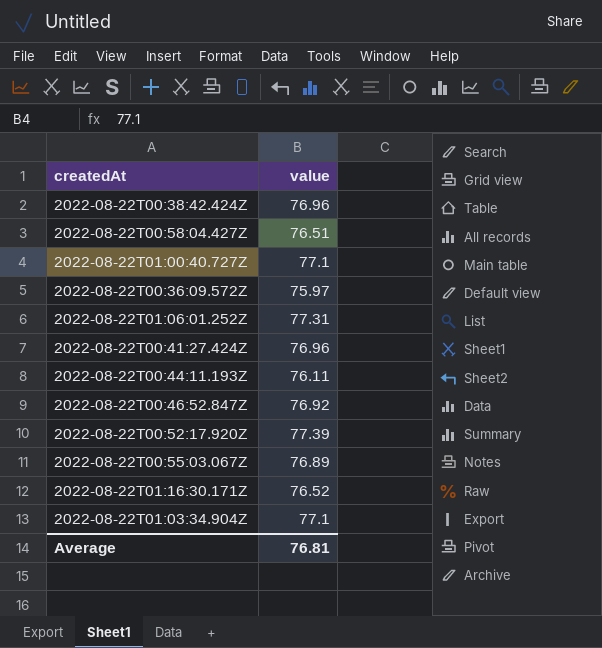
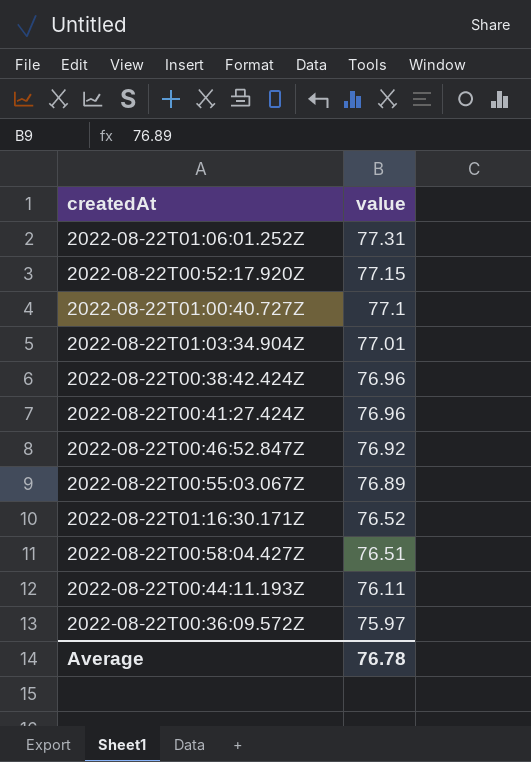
row order: none -> value descending
2022-08-22T00:52:17.920Z | value: 77.39 -> 77.15
2022-08-22T01:03:34.904Z | value: 77.1 -> 77.01
Average | value: 76.81 -> 76.78

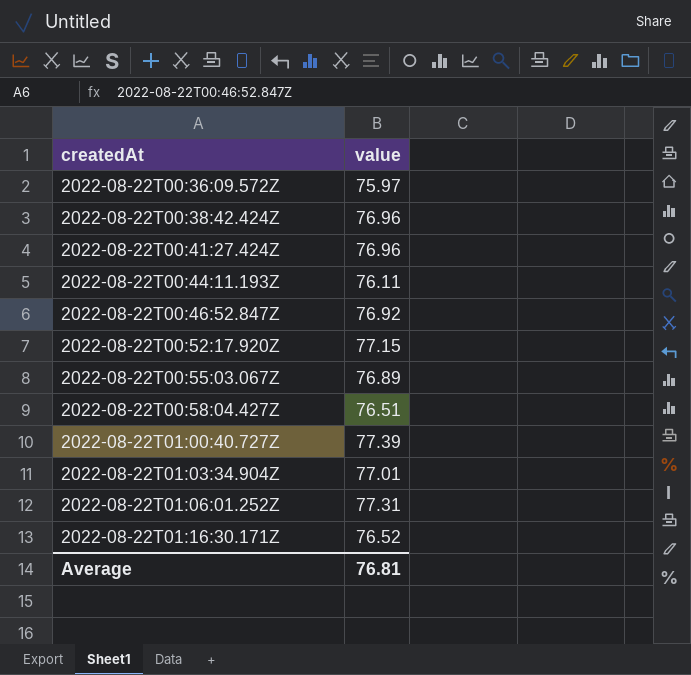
row order: value descending -> createdAt ascending
2022-08-22T01:00:40.727Z | value: 77.1 -> 77.39
Average | value: 76.78 -> 76.81

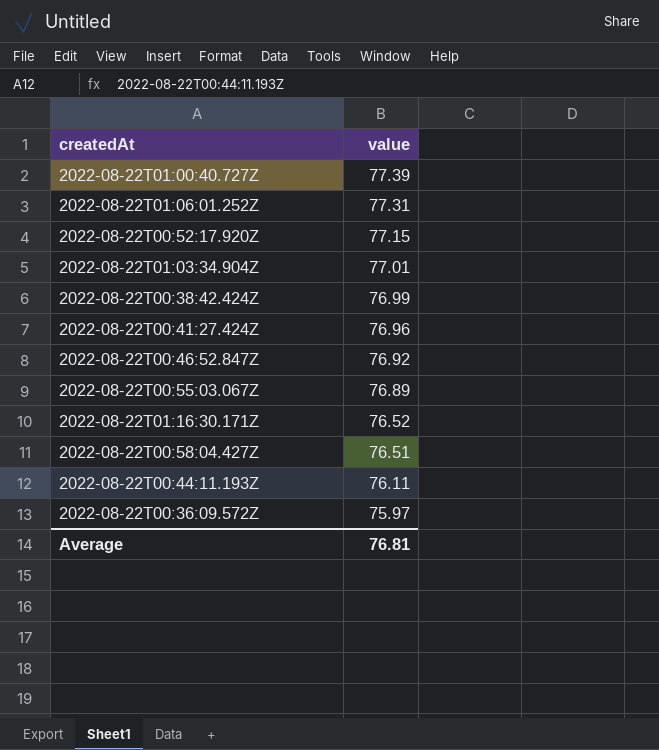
row order: createdAt ascending -> value descending
2022-08-22T00:38:42.424Z | value: 76.96 -> 76.99

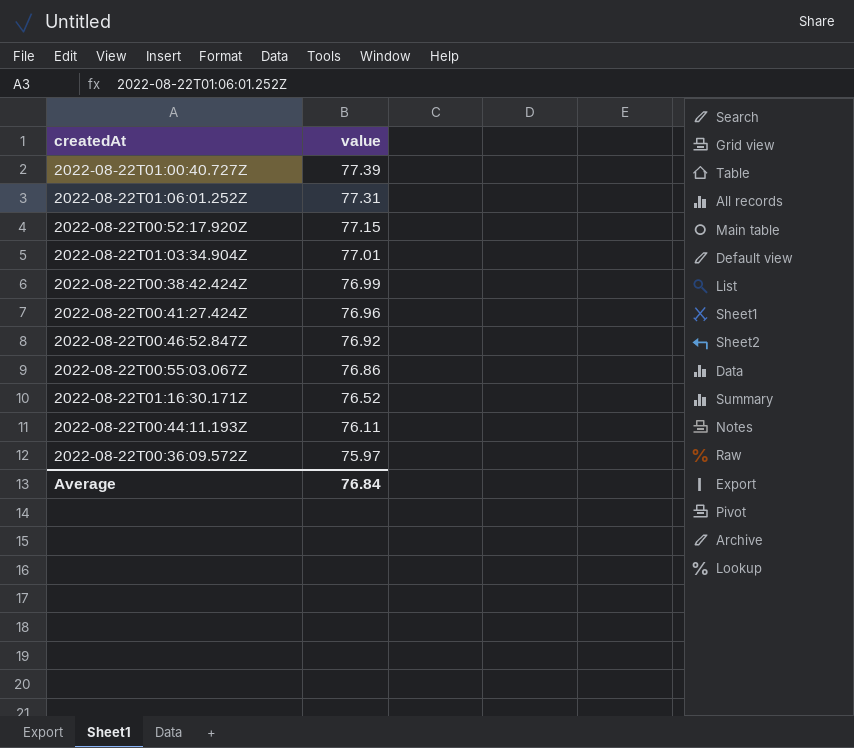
row 2022-08-22T00:58:04.427Z: 76.51 -> none
2022-08-22T00:55:03.067Z | value: 76.89 -> 76.86
Average | value: 76.81 -> 76.84

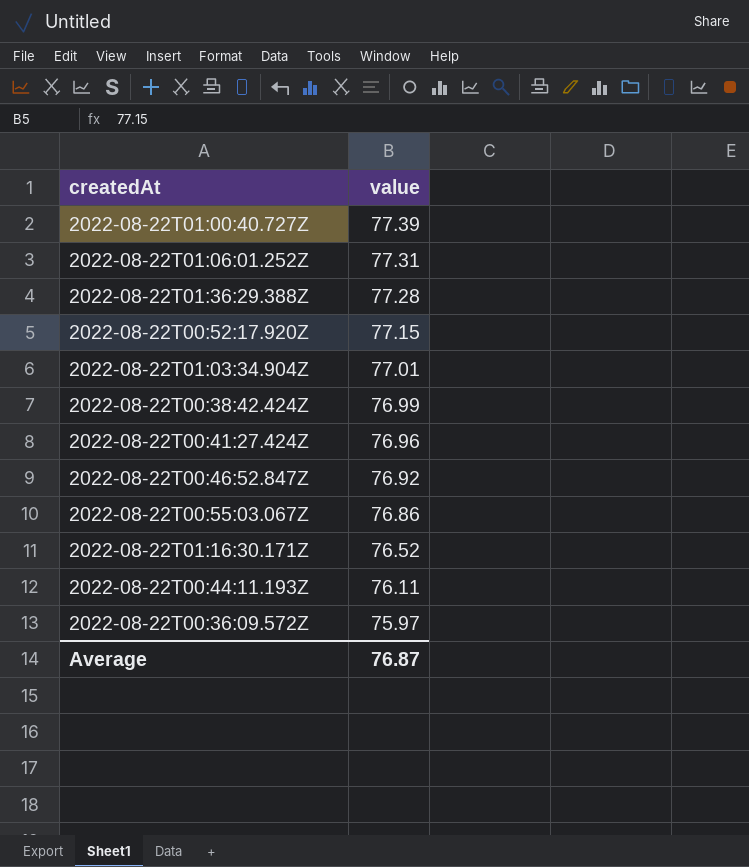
row 2022-08-22T01:36:29.388Z: none -> 77.28
Average | value: 76.84 -> 76.87

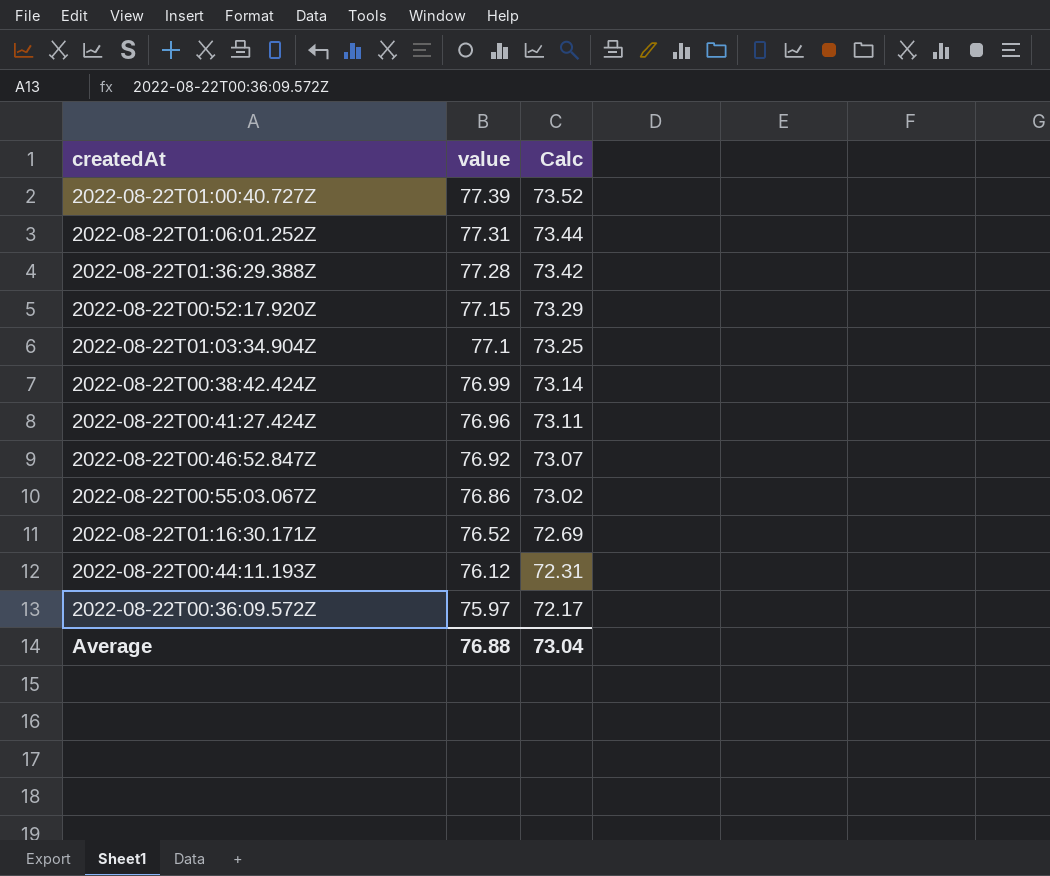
column Calc | formula: none -> [value] * 0.95
2022-08-22T01:03:34.904Z | value: 77.01 -> 77.1
2022-08-22T00:44:11.193Z | value: 76.11 -> 76.12
Average | value: 76.87 -> 76.88

